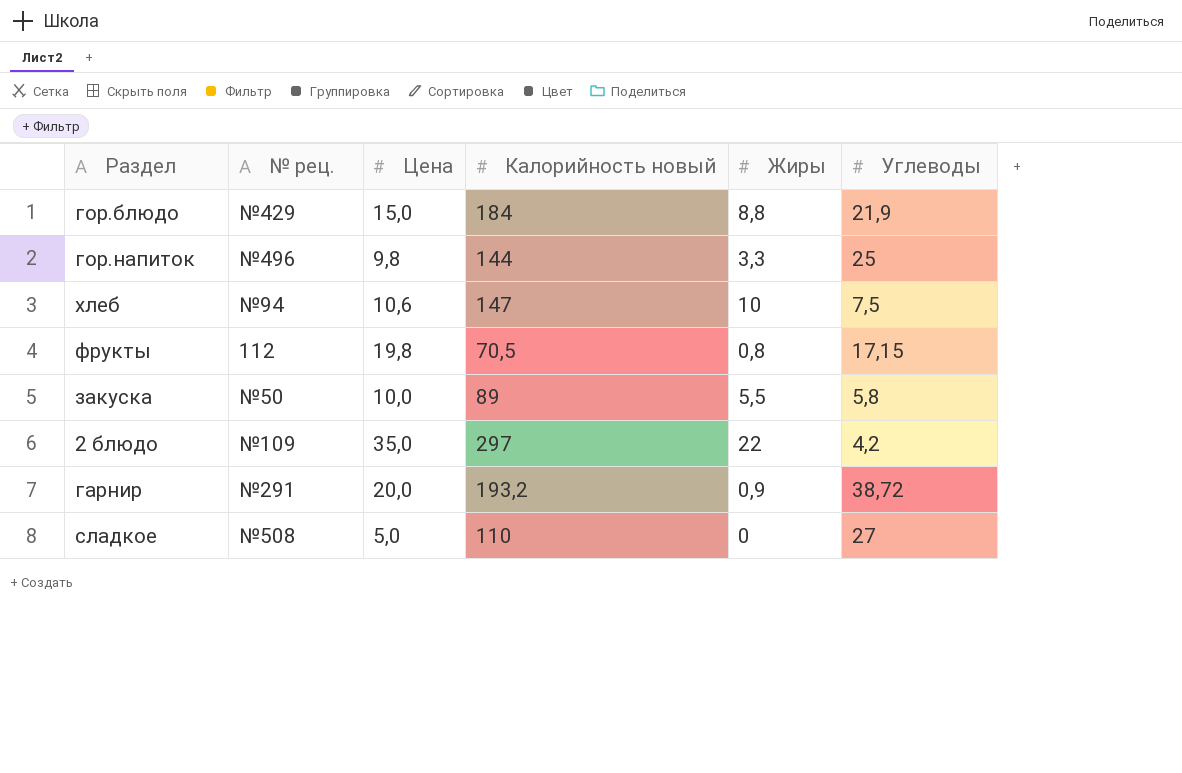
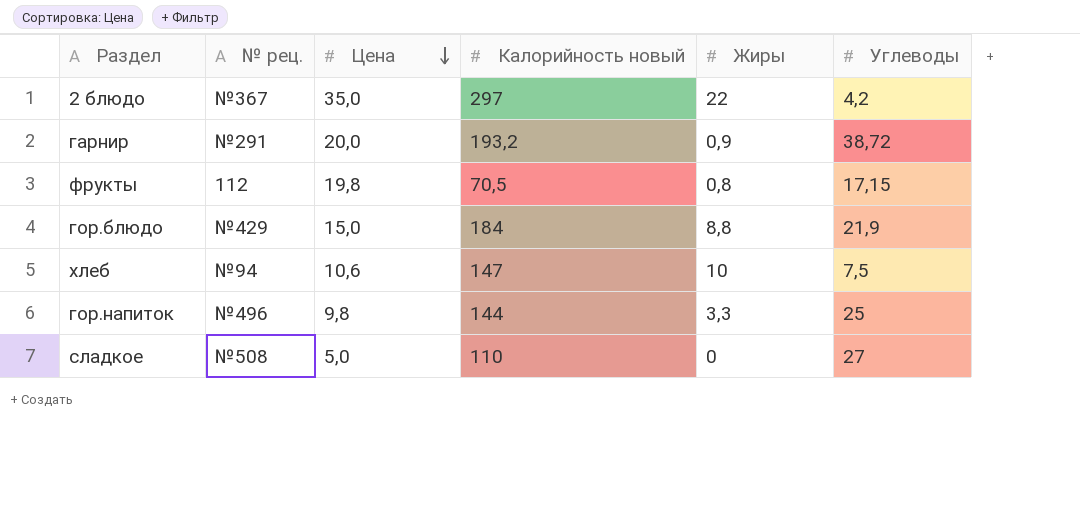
row order: none -> Цена descending
row закуска: №50 | 10,0 | 89 | 5,5 | 5,8 -> none
2 блюдо | № рец.: №109 -> №367

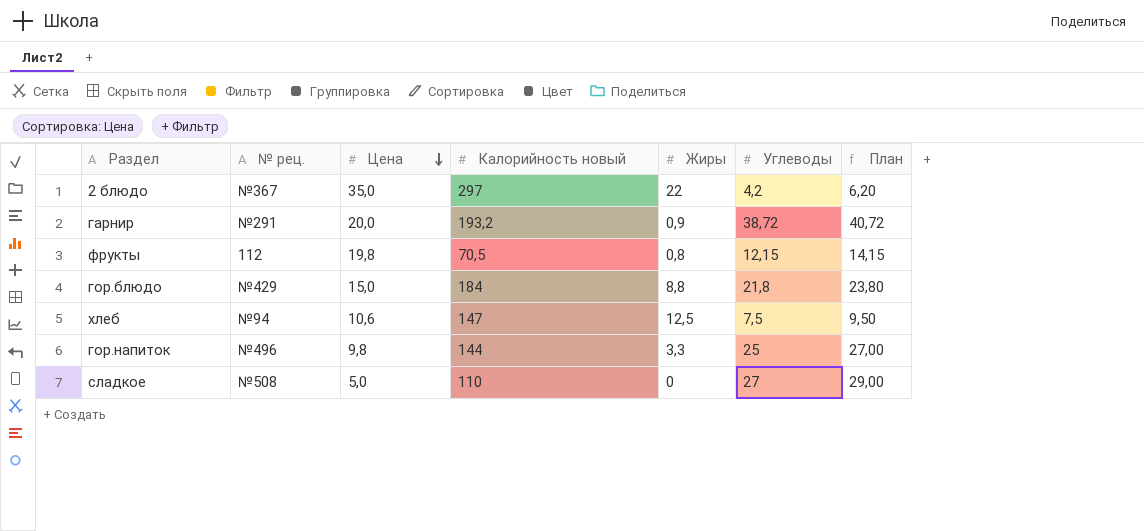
column План | formula: none -> [Углеводы] + 2
фрукты | Углеводы: 17,15 -> 12,15
гор.блюдо | Углеводы: 21,9 -> 21,8
хлеб | Жиры: 10 -> 12,5

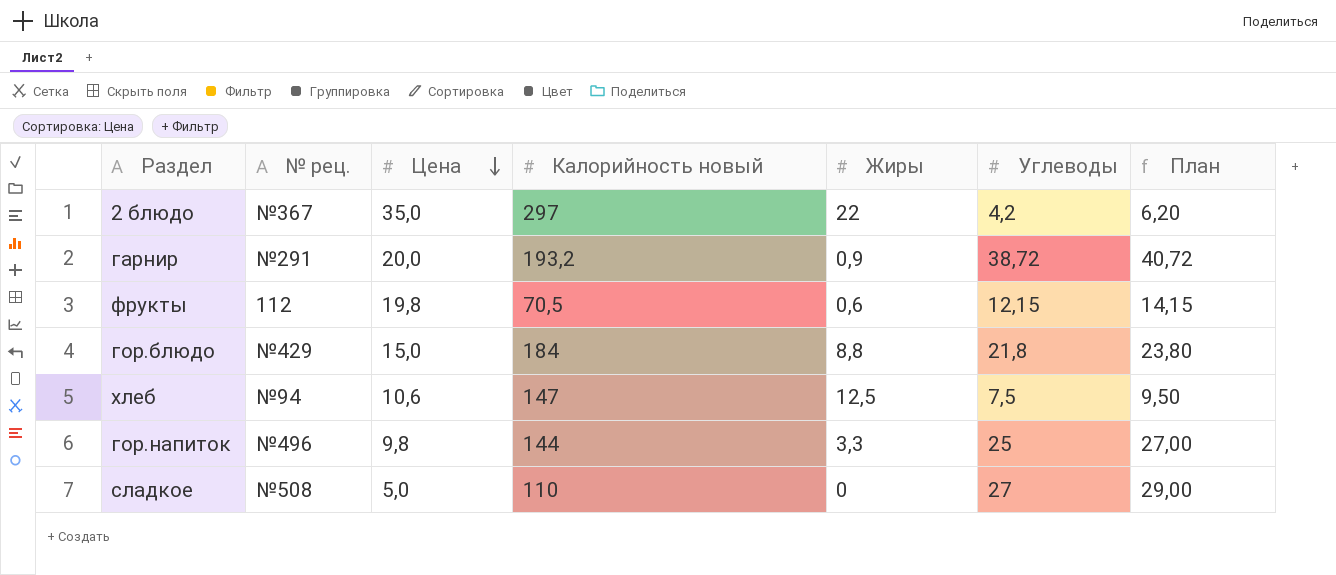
фрукты | Жиры: 0,8 -> 0,6

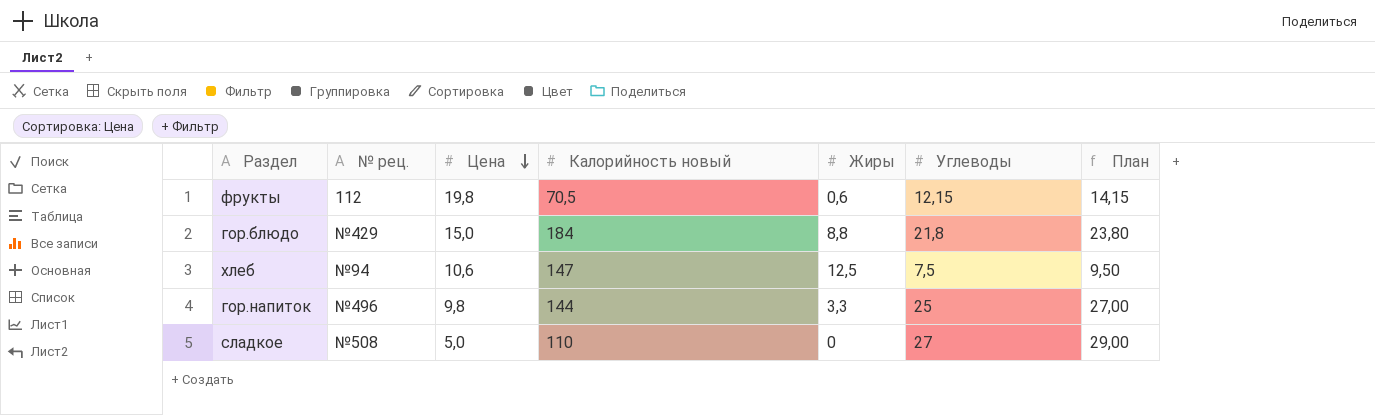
row 2 блюдо: №367 | 35,0 | 297 | 22 | 4,2 | 6,20 -> none
row гарнир: №291 | 20,0 | 193,2 | 0,9 | 38,72 | 40,72 -> none

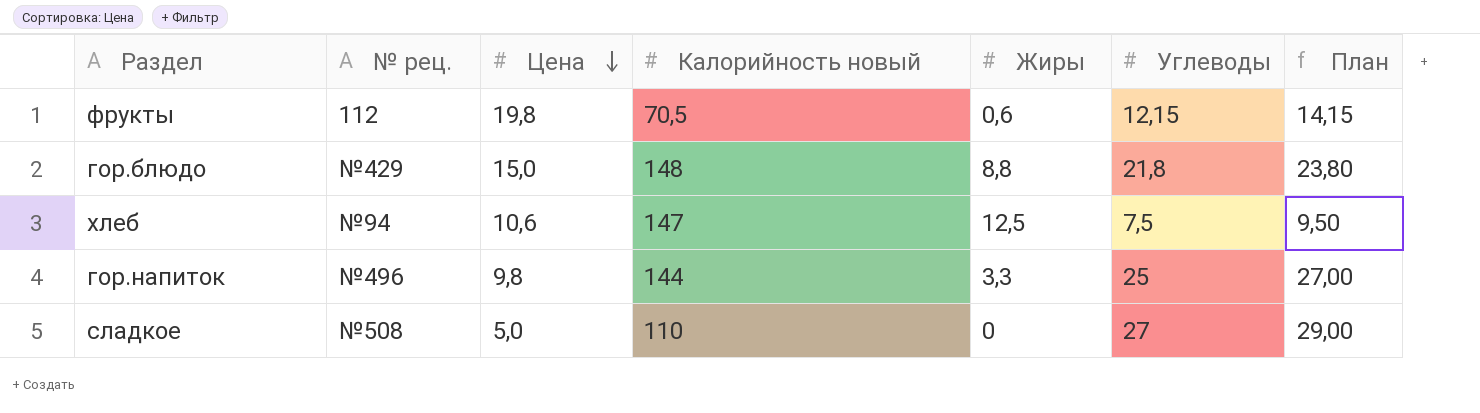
гор.блюдо | Калорийность новый: 184 -> 148

